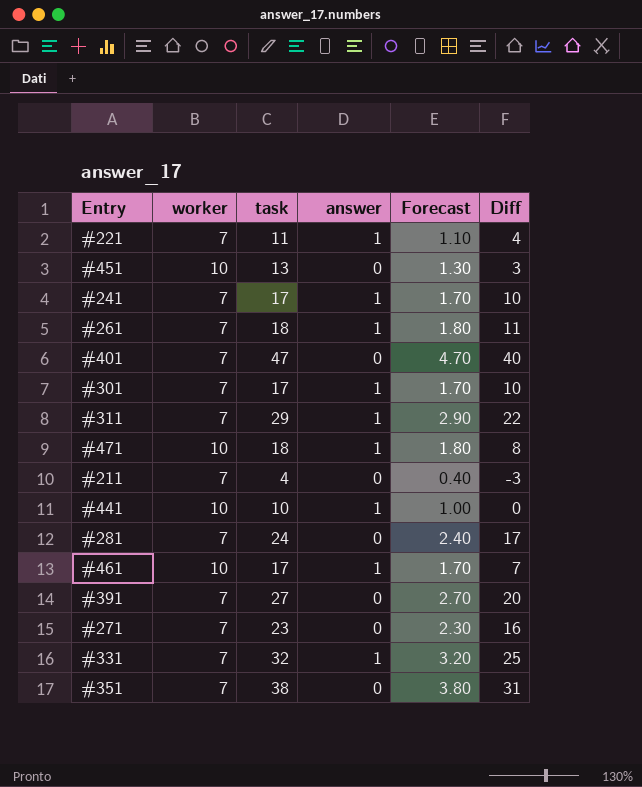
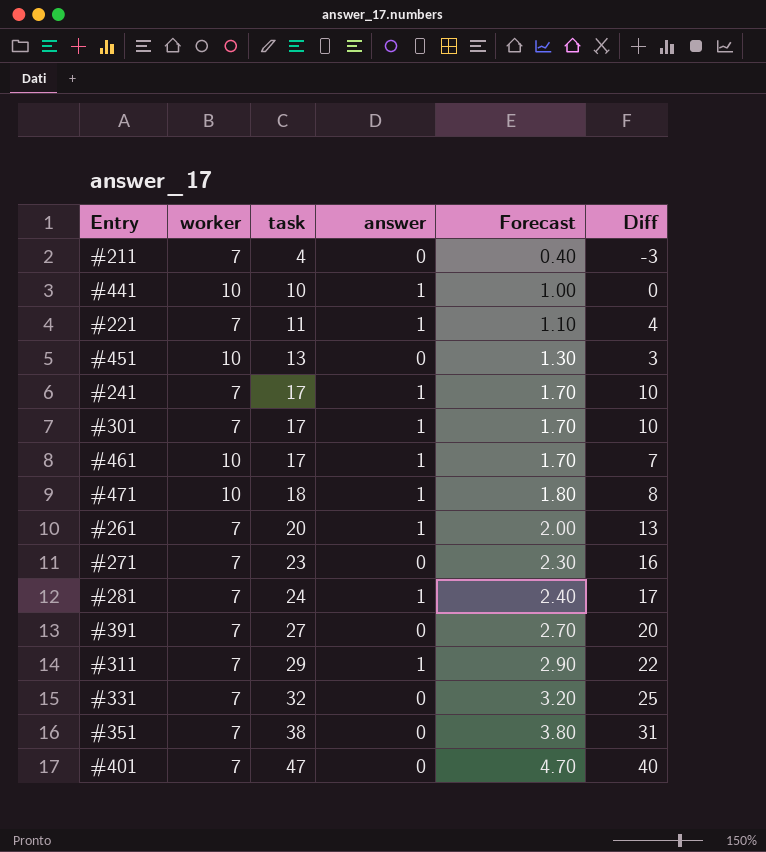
row order: none -> task ascending
#261 | task: 18 -> 20
#261 | Forecast: 1.80 -> 2.00
#261 | Diff: 11 -> 13
#281 | answer: 0 -> 1
#331 | answer: 1 -> 0

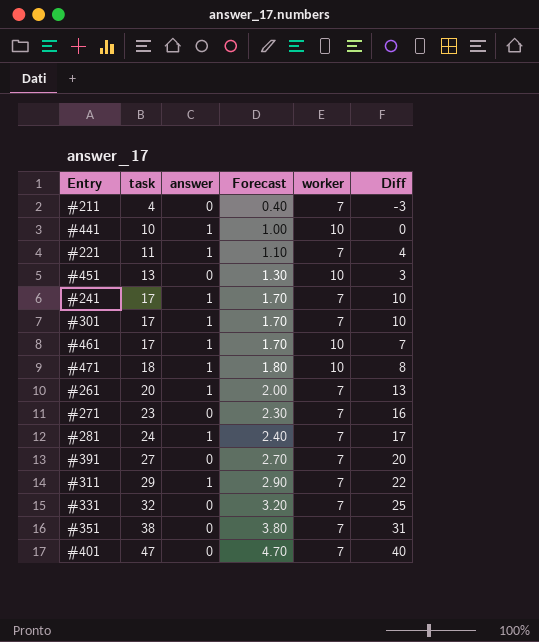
column worker | position: 2 -> 5

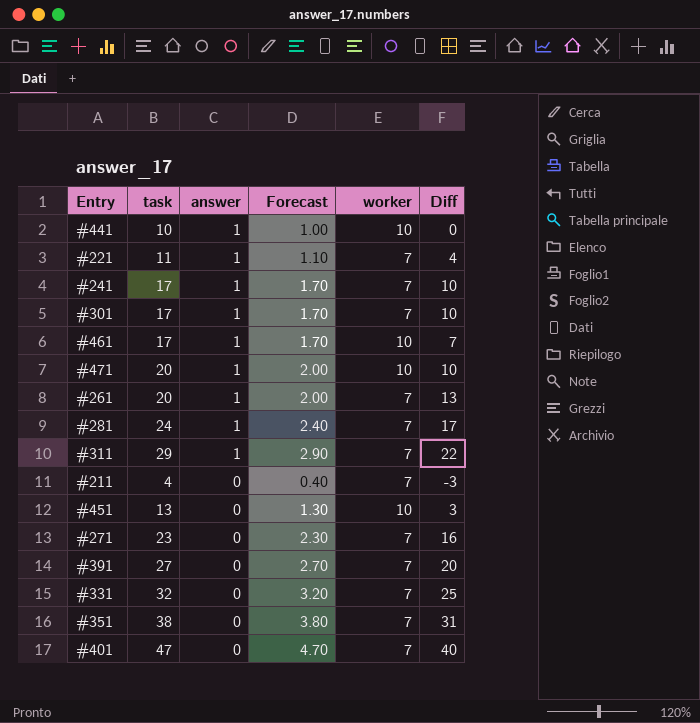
row order: task ascending -> answer descending
#471 | task: 18 -> 20
#471 | Forecast: 1.80 -> 2.00
#471 | Diff: 8 -> 10

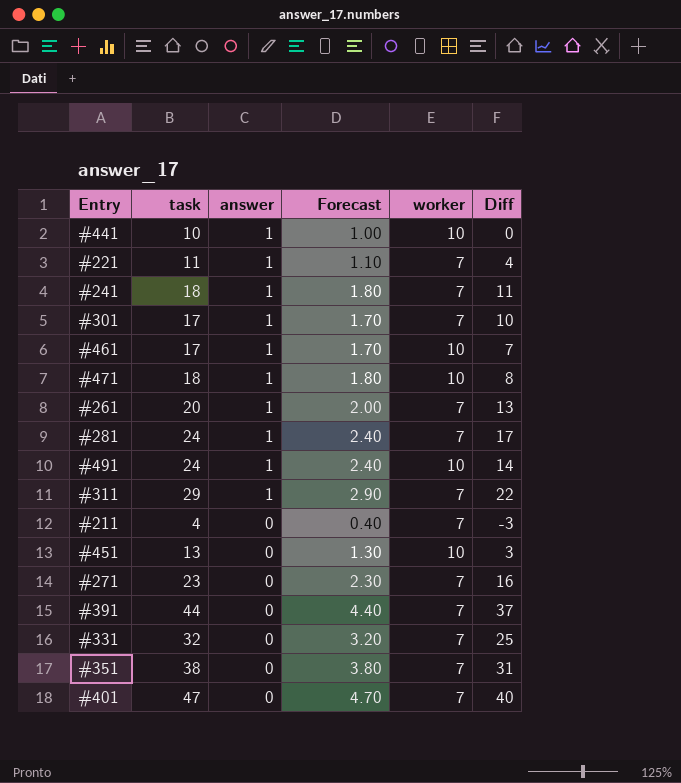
#241 | task: 17 -> 18
#241 | Forecast: 1.70 -> 1.80
#241 | Diff: 10 -> 11
#471 | task: 20 -> 18
#471 | Forecast: 2.00 -> 1.80
#471 | Diff: 10 -> 8
row #491: none -> 24 | 1 | 2.40 | 10 | 14
#391 | task: 27 -> 44
#391 | Forecast: 2.70 -> 4.40
#391 | Diff: 20 -> 37

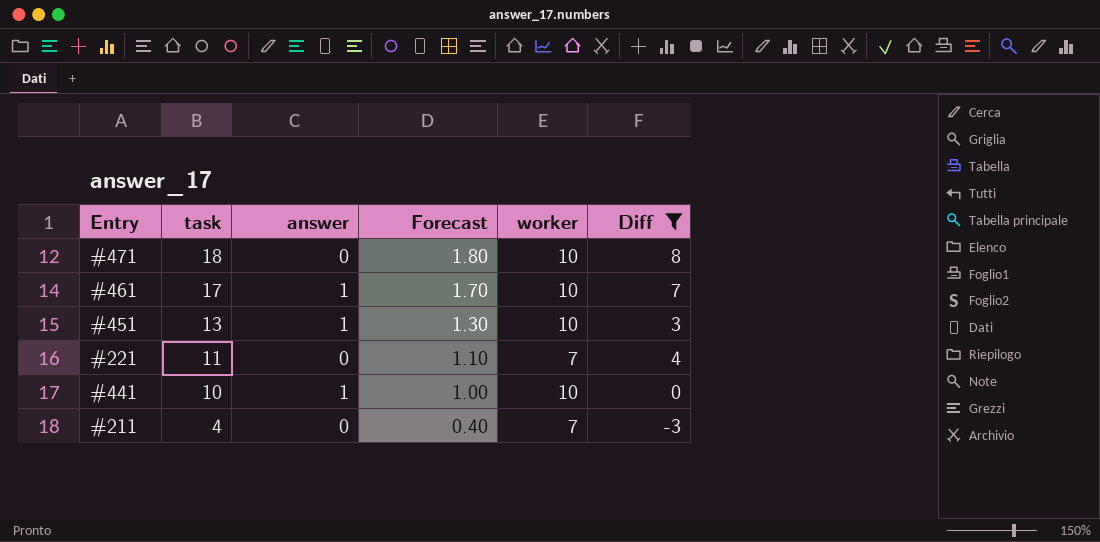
filter: none -> Diff <= 8
row order: answer descending -> task descending
#471 | answer: 1 -> 0
#451 | answer: 0 -> 1
#221 | answer: 1 -> 0

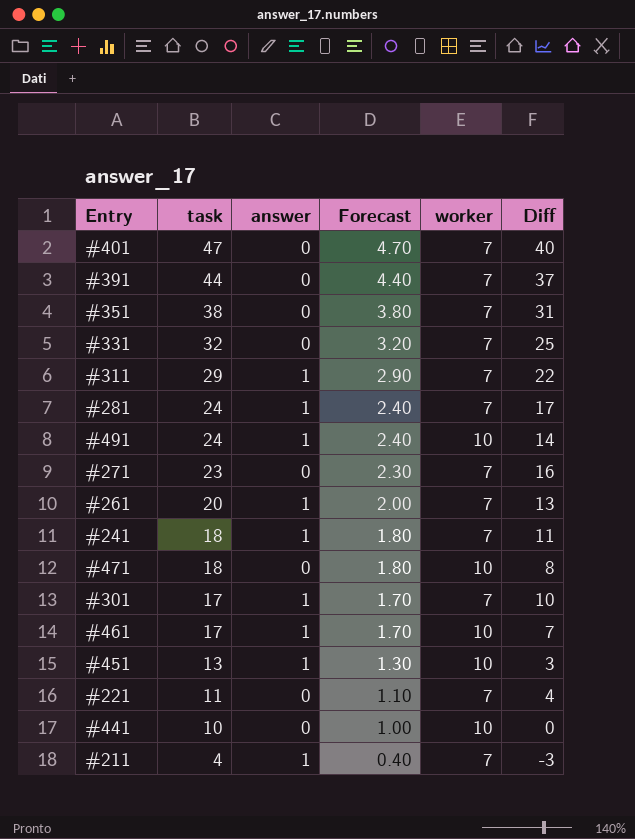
filter: Diff <= 8 -> none
#441 | answer: 1 -> 0
#211 | answer: 0 -> 1

